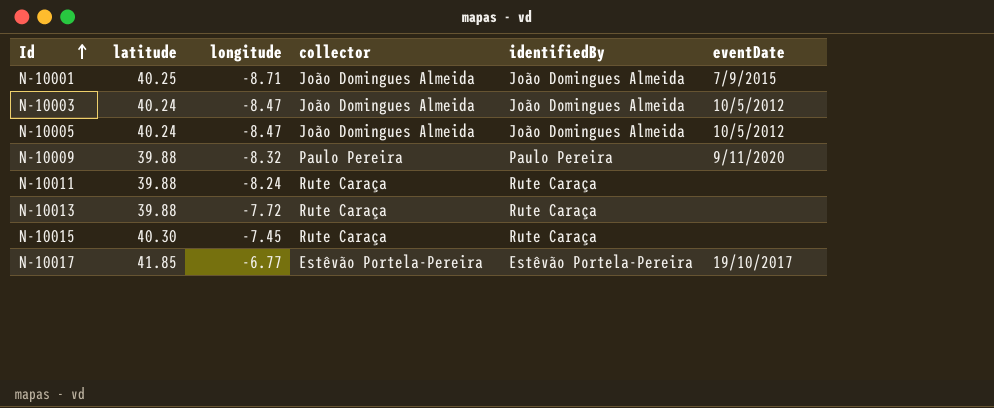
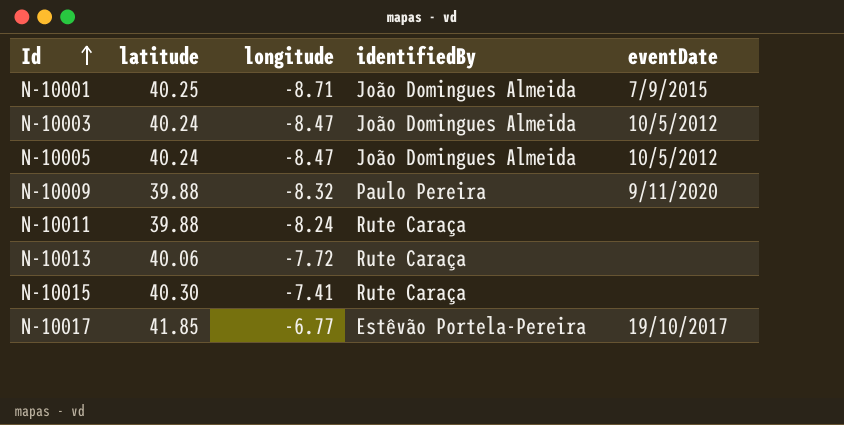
column collector | position: 4 -> none
N-10013 | latitude: 39.88 -> 40.06
N-10015 | longitude: -7.45 -> -7.41

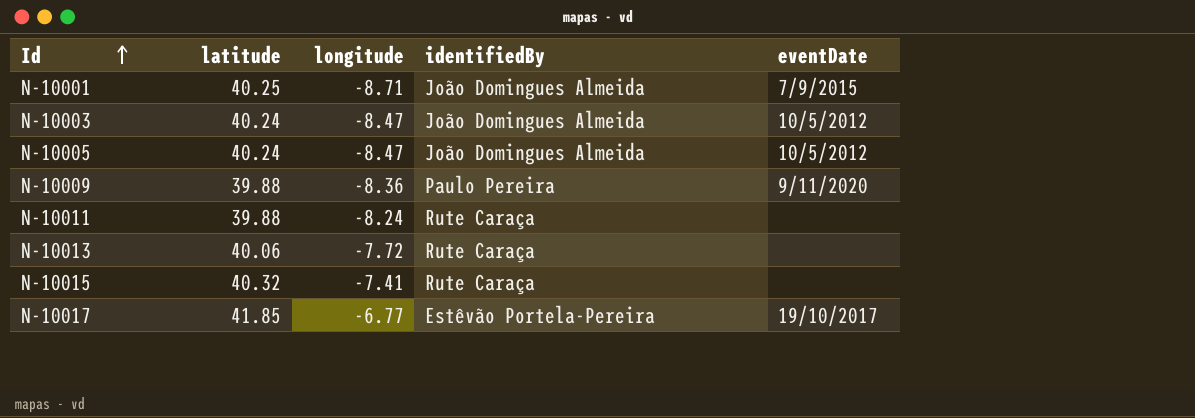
N-10009 | longitude: -8.32 -> -8.36
N-10015 | latitude: 40.30 -> 40.32

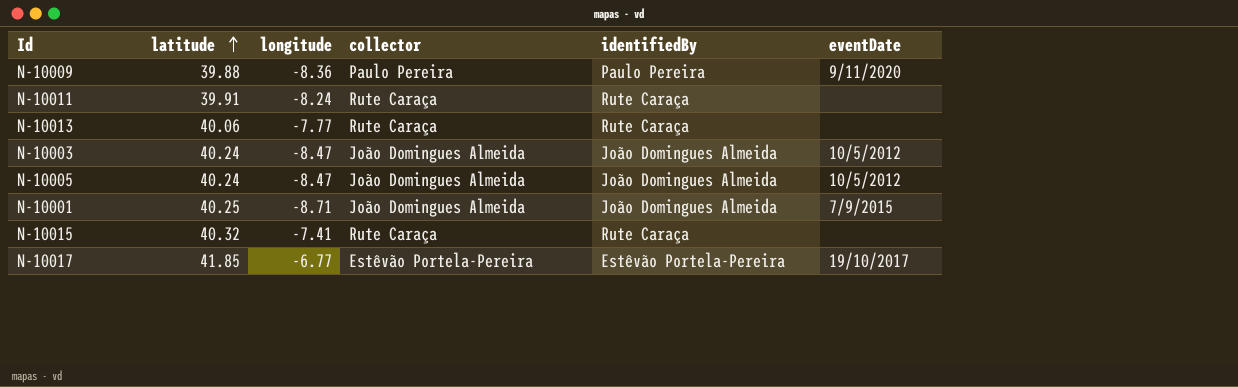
row order: Id ascending -> latitude ascending
column collector | position: none -> 4
N-10011 | latitude: 39.88 -> 39.91
N-10013 | longitude: -7.72 -> -7.77

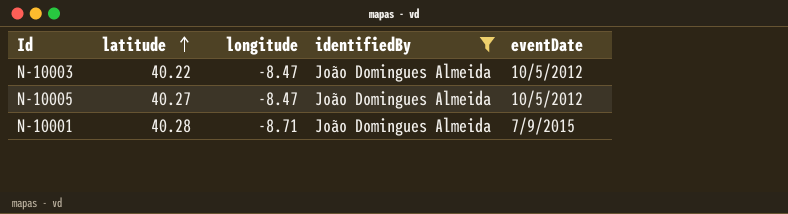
filter: none -> identifiedBy = João Domingues Almeida
column collector | position: 4 -> none
N-10003 | latitude: 40.24 -> 40.22
N-10005 | latitude: 40.24 -> 40.27
N-10001 | latitude: 40.25 -> 40.28

